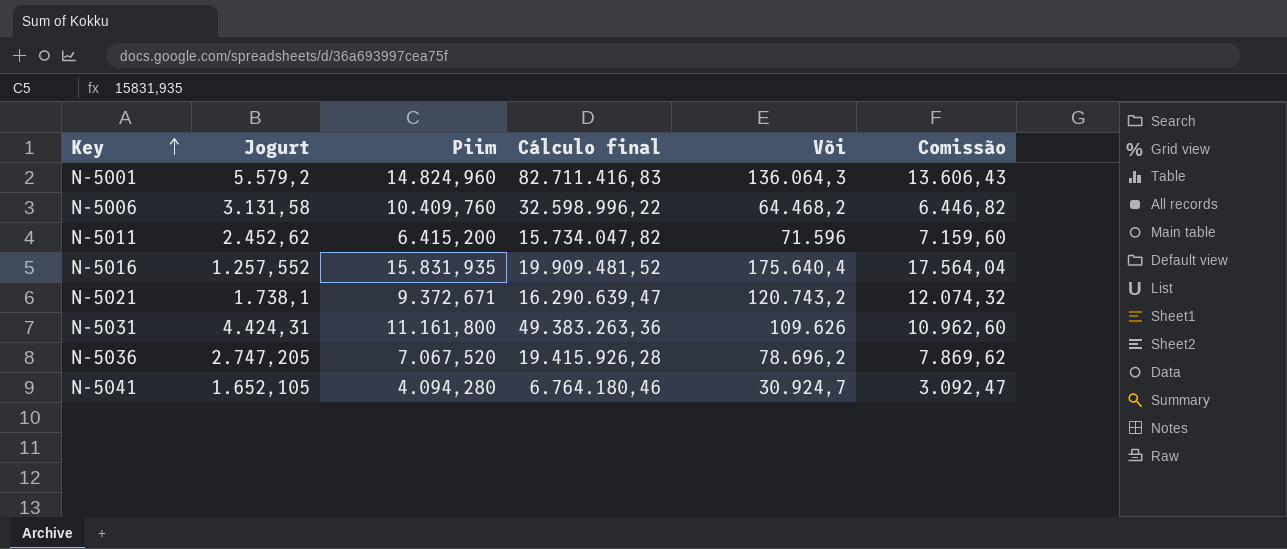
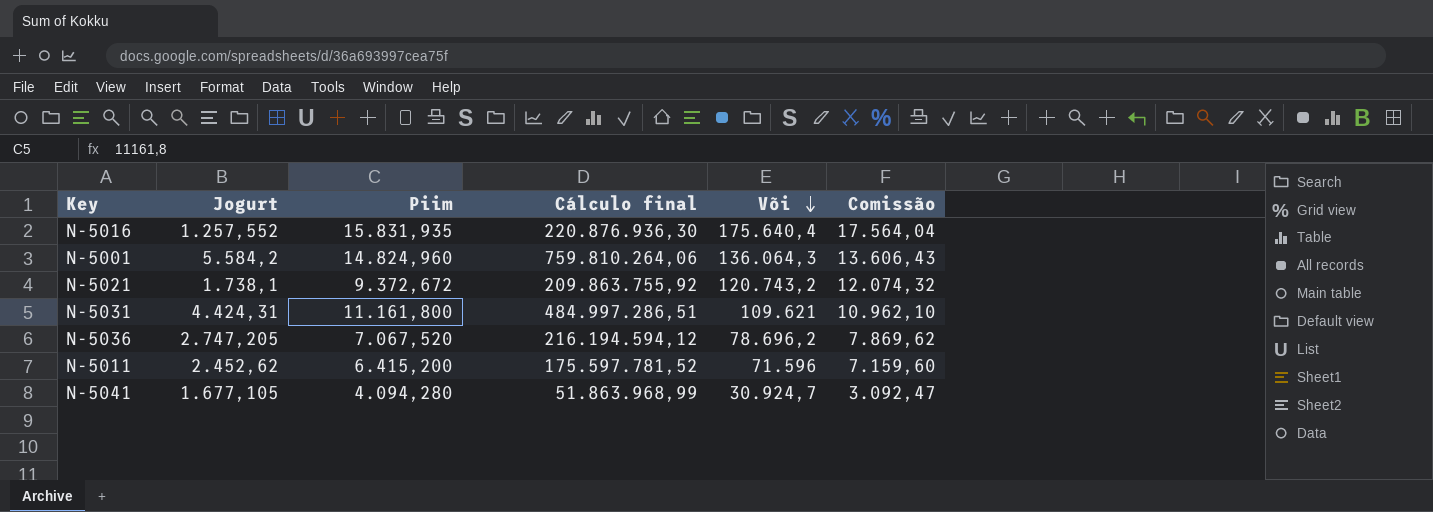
row order: Key ascending -> Või descending
column Cálculo final | formula: [Jogurt] * [Piim] -> [Jogurt] * [Või]
row N-5006: 3.131,58 | 10.409,760 | 32.598.996,22 | 64.468,2 | 6.446,82 -> none
N-5001 | Jogurt: 5.579,2 -> 5.584,2
N-5021 | Piim: 9.372,671 -> 9.372,672
N-5031 | Või: 109.626 -> 109.621
N-5031 | Comissão: 10.962,60 -> 10.962,10
N-5041 | Jogurt: 1.652,105 -> 1.677,105

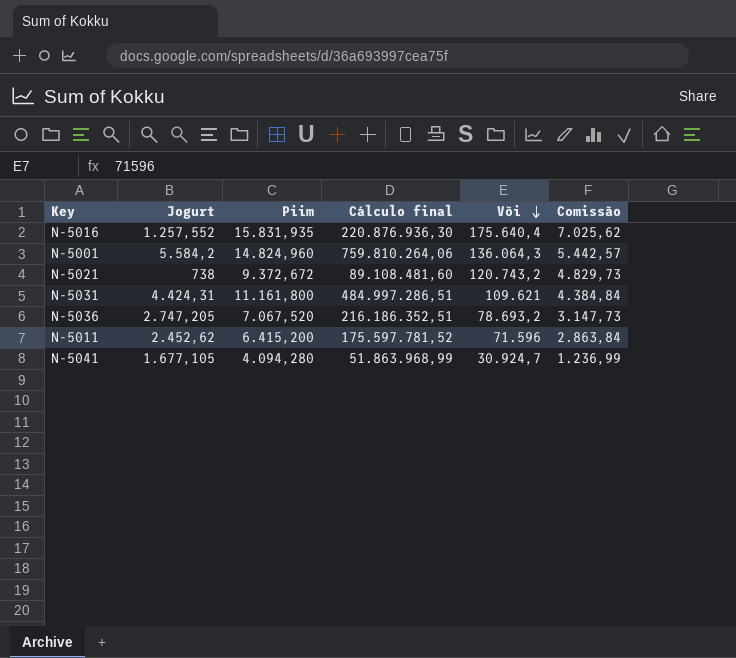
column Comissão | formula: [Või] * 0,1 -> [Või] * 0,04
N-5021 | Jogurt: 1.738,1 -> 738
N-5021 | Cálculo final: 209.863.755,92 -> 89.108.481,60
N-5036 | Cálculo final: 216.194.594,12 -> 216.186.352,51
N-5036 | Või: 78.696,2 -> 78.693,2

